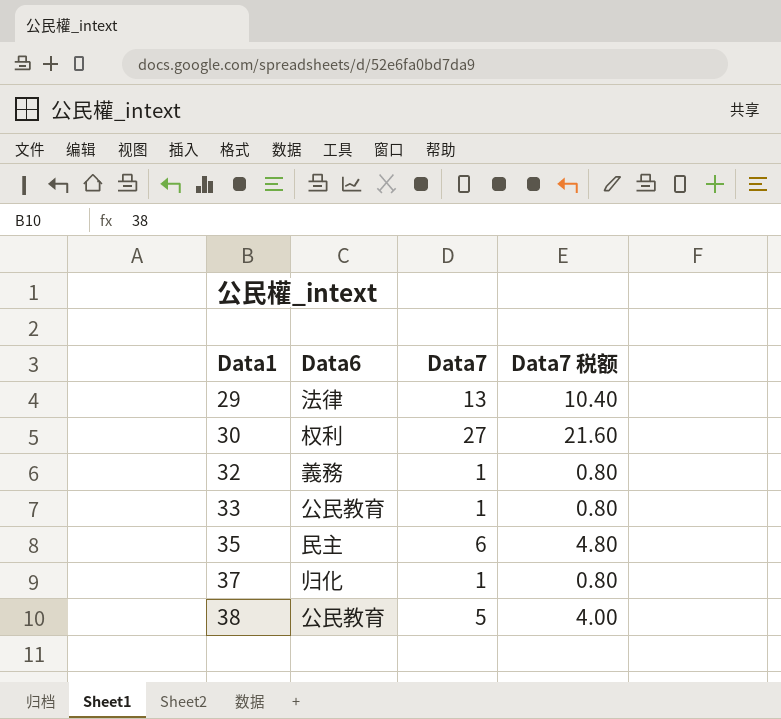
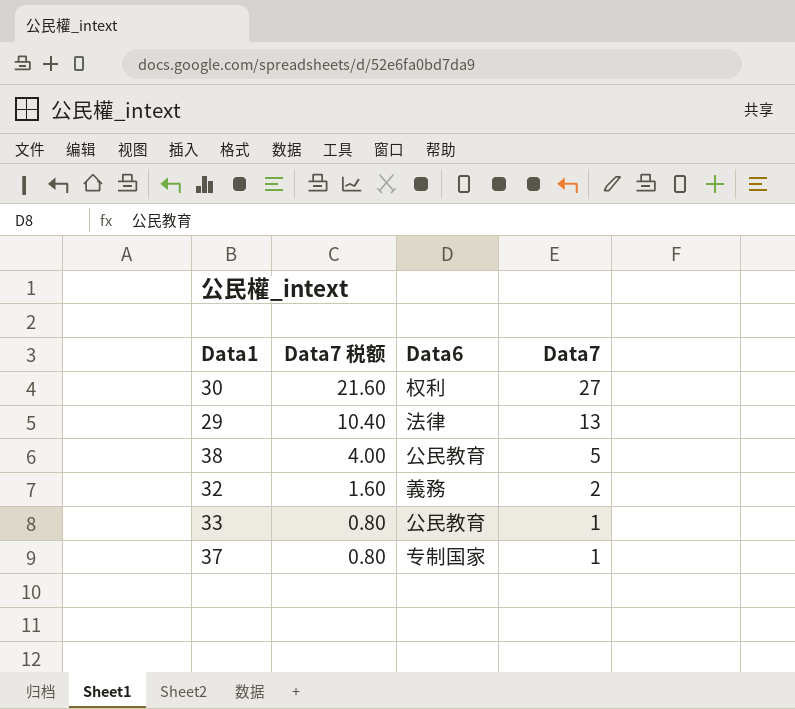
row order: Data1 ascending -> Data7 税额 descending
column Data7 税额 | position: 4 -> 2
row 35: 民主 | 6 | 4.80 -> none
32 | Data7 税额: 0.80 -> 1.60
32 | Data7: 1 -> 2
37 | Data6: 归化 -> 专制国家

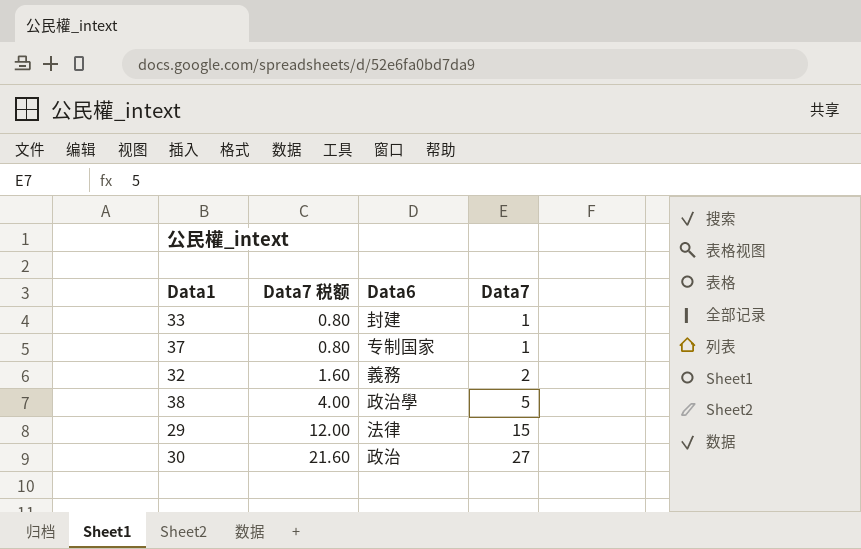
row order: Data7 税额 descending -> Data7 税额 ascending
33 | Data6: 公民教育 -> 封建
38 | Data6: 公民教育 -> 政治學
29 | Data7 税额: 10.40 -> 12.00
29 | Data7: 13 -> 15
30 | Data6: 权利 -> 政治

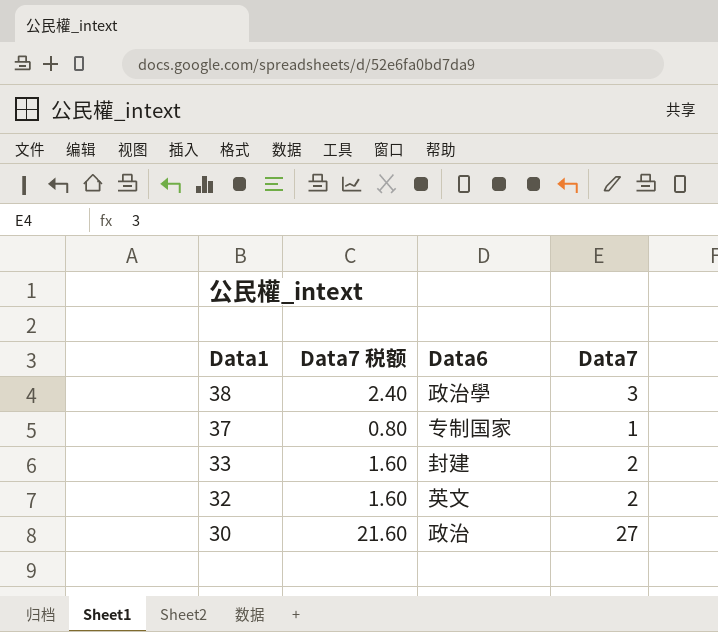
row order: Data7 税额 ascending -> Data1 descending
row 29: 12.00 | 法律 | 15 -> none
38 | Data7 税额: 4.00 -> 2.40
38 | Data7: 5 -> 3
33 | Data7 税额: 0.80 -> 1.60
33 | Data7: 1 -> 2
32 | Data6: 義務 -> 英文

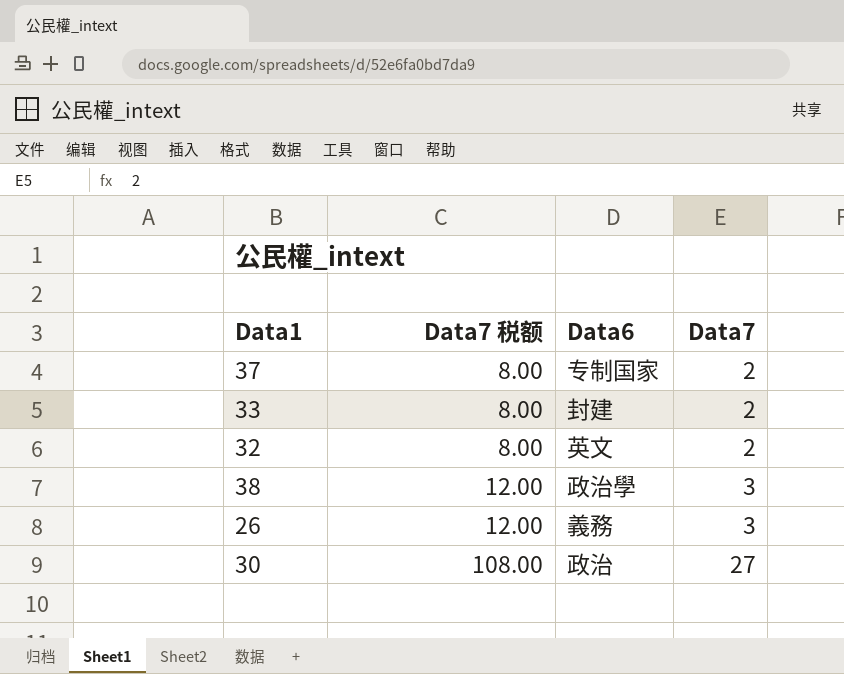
row order: Data1 descending -> Data7 税额 ascending
column Data7 税额 | formula: [Data7] * 0.8 -> [Data7] * 4
37 | Data7: 1 -> 2
row 26: none -> 12.00 | 義務 | 3

